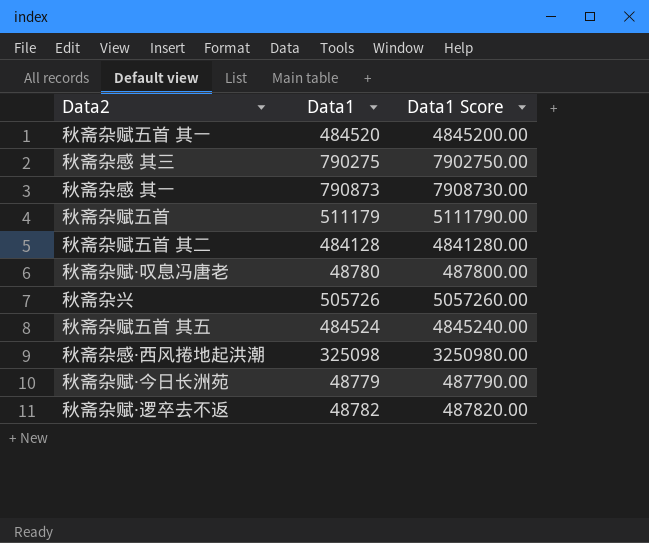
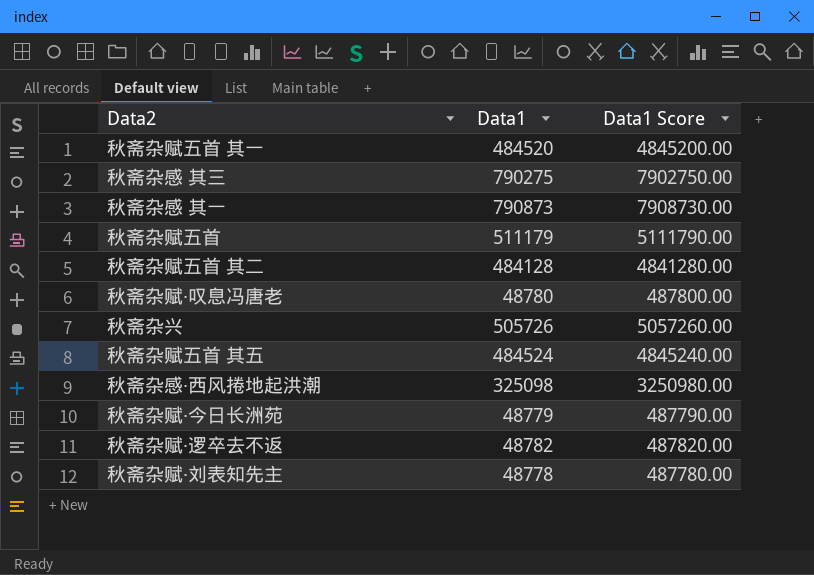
row 秋斋杂赋·刘表知先主: none -> 48778 | 487780.00

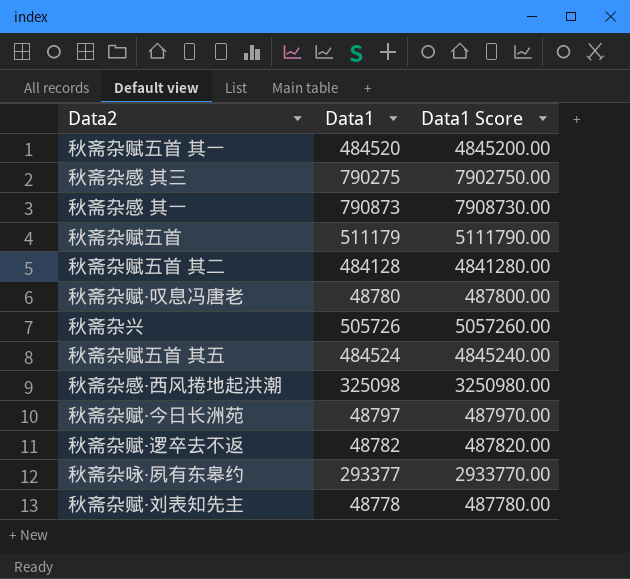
秋斋杂赋·今日长洲苑 | Data1: 48779 -> 48797
秋斋杂赋·今日长洲苑 | Data1 Score: 487790.00 -> 487970.00
row 秋斋杂咏·夙有东皋约: none -> 293377 | 2933770.00

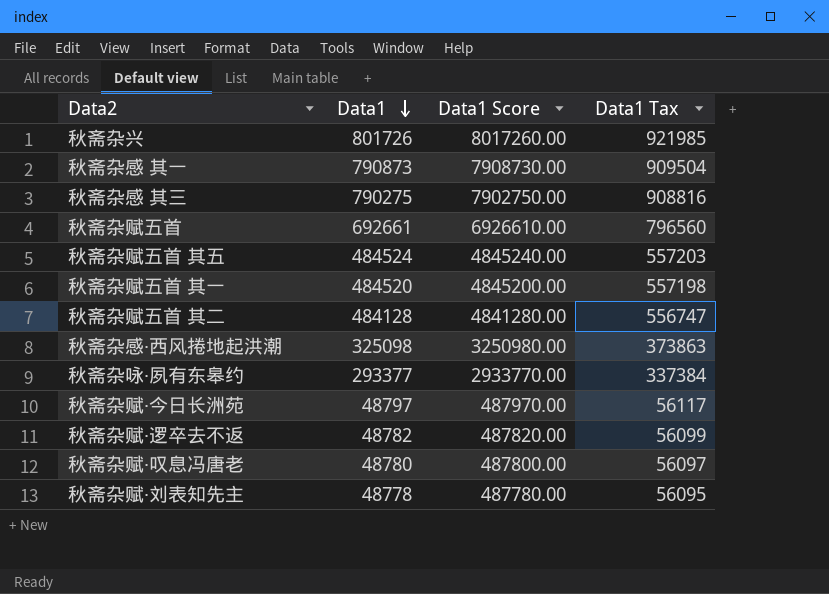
row order: none -> Data1 descending
column Data1 Tax | formula: none -> [Data1] * 1.15
秋斋杂兴 | Data1: 505726 -> 801726
秋斋杂兴 | Data1 Score: 5057260.00 -> 8017260.00
秋斋杂赋五首 | Data1: 511179 -> 692661
秋斋杂赋五首 | Data1 Score: 5111790.00 -> 6926610.00

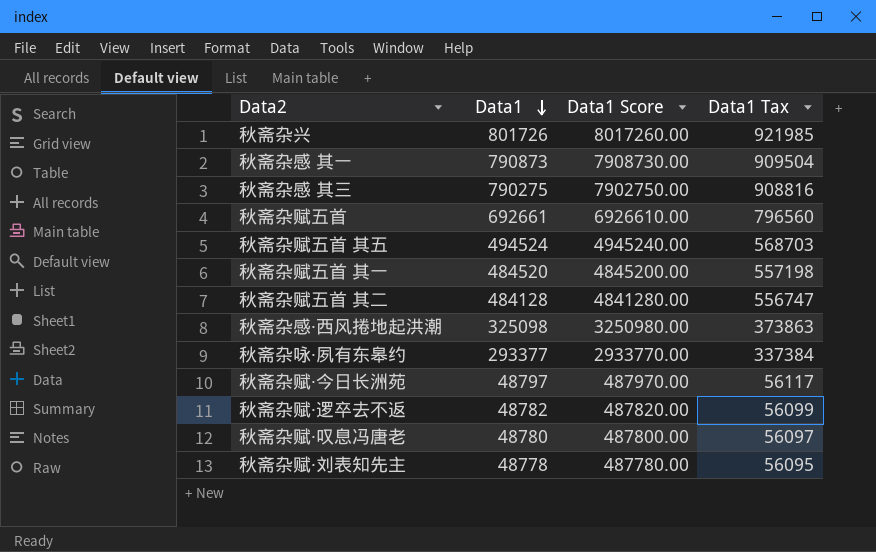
秋斋杂赋五首 其五 | Data1: 484524 -> 494524
秋斋杂赋五首 其五 | Data1 Score: 4845240.00 -> 4945240.00
秋斋杂赋五首 其五 | Data1 Tax: 557203 -> 568703

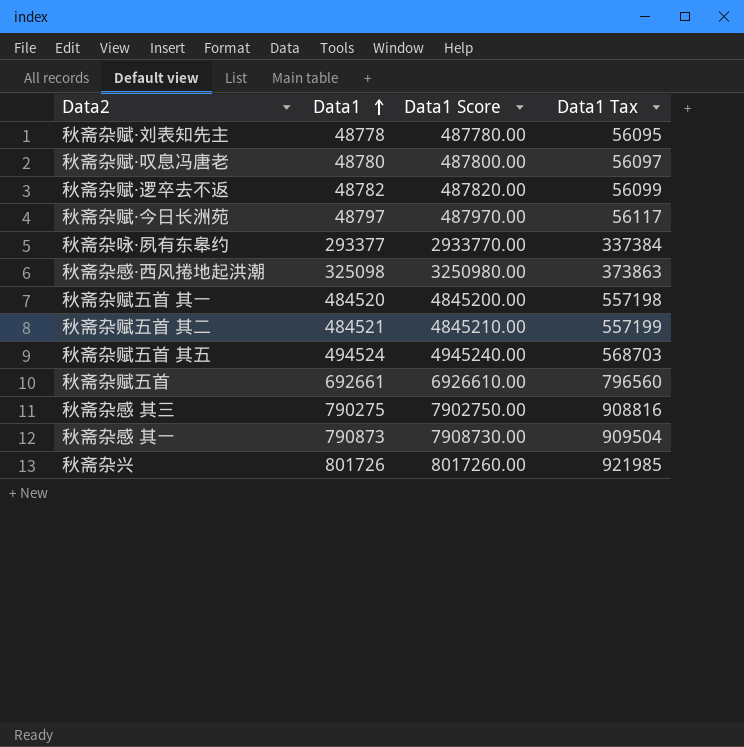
row order: Data1 descending -> Data1 ascending
秋斋杂赋五首 其二 | Data1: 484128 -> 484521
秋斋杂赋五首 其二 | Data1 Score: 4841280.00 -> 4845210.00
秋斋杂赋五首 其二 | Data1 Tax: 556747 -> 557199

